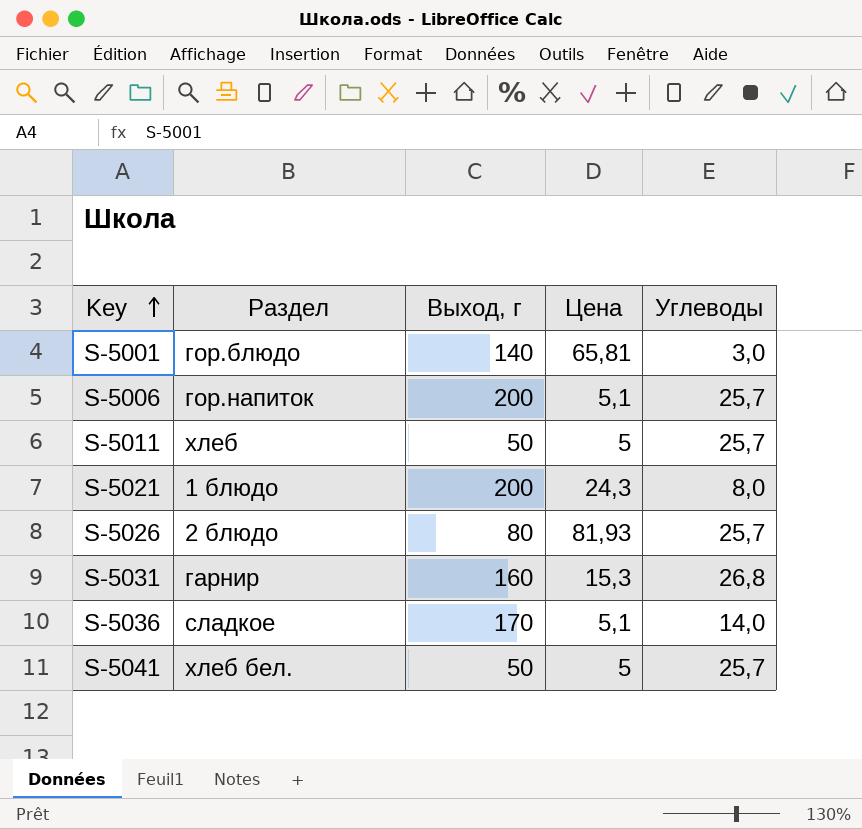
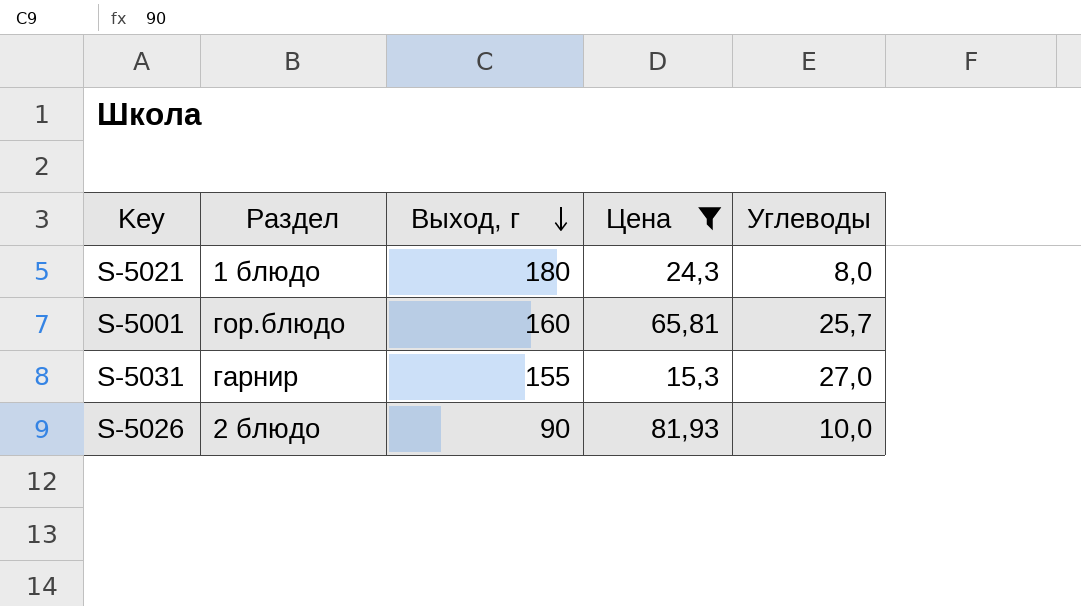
filter: none -> Цена >= 15,3
row order: Key ascending -> Выход, г descending
S-5021 | Выход, г: 200 -> 180
S-5001 | Выход, г: 140 -> 160
S-5001 | Углеводы: 3,0 -> 25,7
S-5031 | Выход, г: 160 -> 155
S-5031 | Углеводы: 26,8 -> 27,0
S-5026 | Выход, г: 80 -> 90
S-5026 | Углеводы: 25,7 -> 10,0

